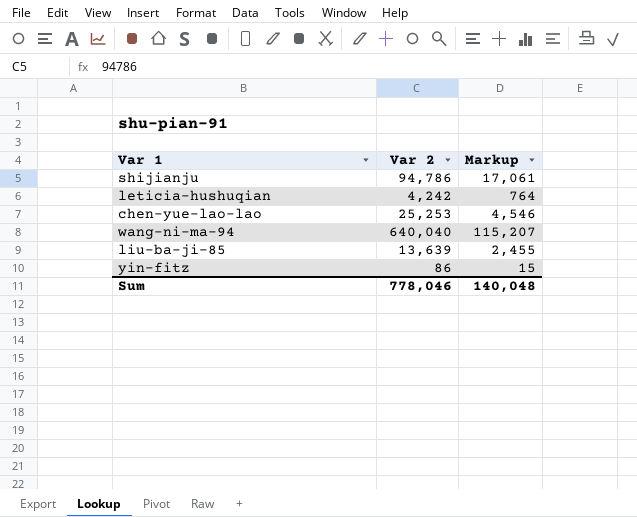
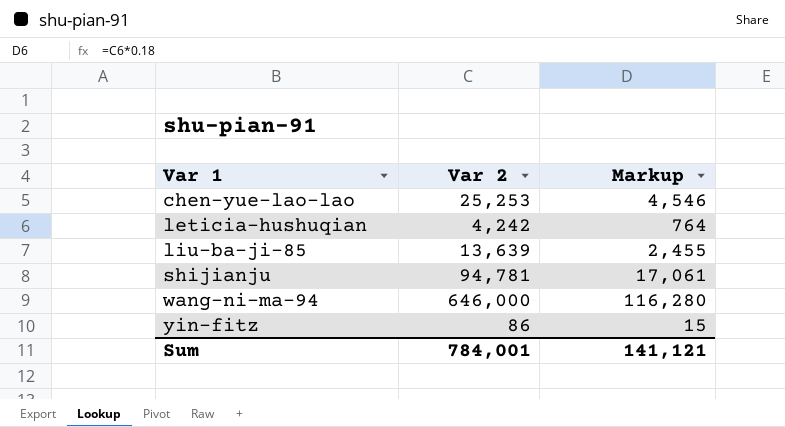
row order: none -> Var 1 ascending
shijianju | Var 2: 94,786 -> 94,781
wang-ni-ma-94 | Var 2: 640,040 -> 646,000
wang-ni-ma-94 | Markup: 115,207 -> 116,280
Sum | Var 2: 778,046 -> 784,001
Sum | Markup: 140,048 -> 141,121

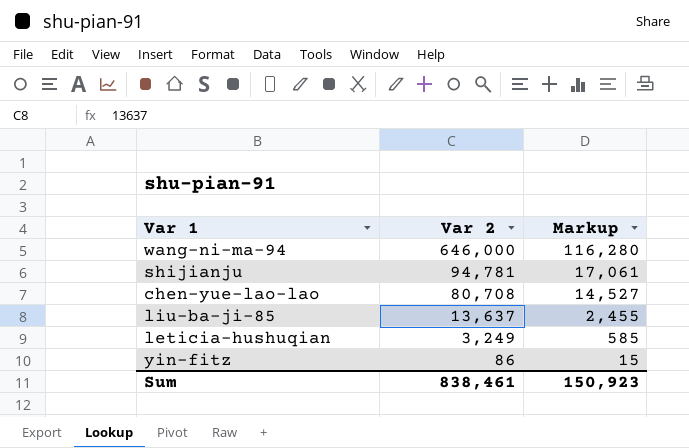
row order: Var 1 ascending -> Var 2 descending
chen-yue-lao-lao | Var 2: 25,253 -> 80,708
chen-yue-lao-lao | Markup: 4,546 -> 14,527
liu-ba-ji-85 | Var 2: 13,639 -> 13,637
leticia-hushuqian | Var 2: 4,242 -> 3,249
leticia-hushuqian | Markup: 764 -> 585
Sum | Var 2: 784,001 -> 838,461
Sum | Markup: 141,121 -> 150,923

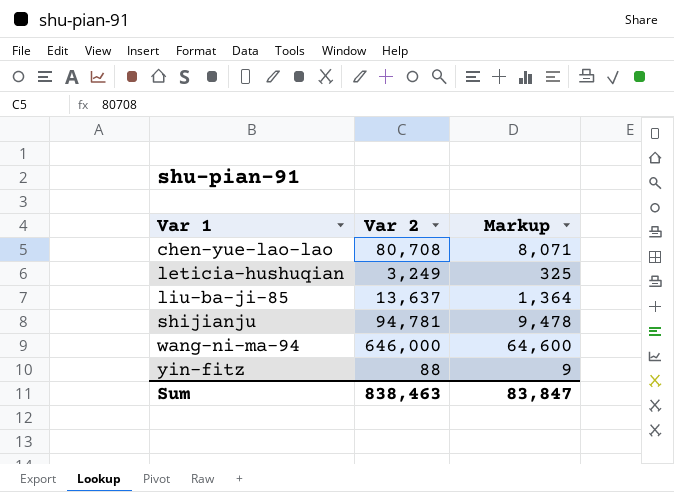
row order: Var 2 descending -> Var 1 ascending
column Markup | formula: [Var 2] * 0.18 -> [Var 2] * 0.1
yin-fitz | Var 2: 86 -> 88
Sum | Var 2: 838,461 -> 838,463
Sum | Markup: 150,923 -> 83,847

